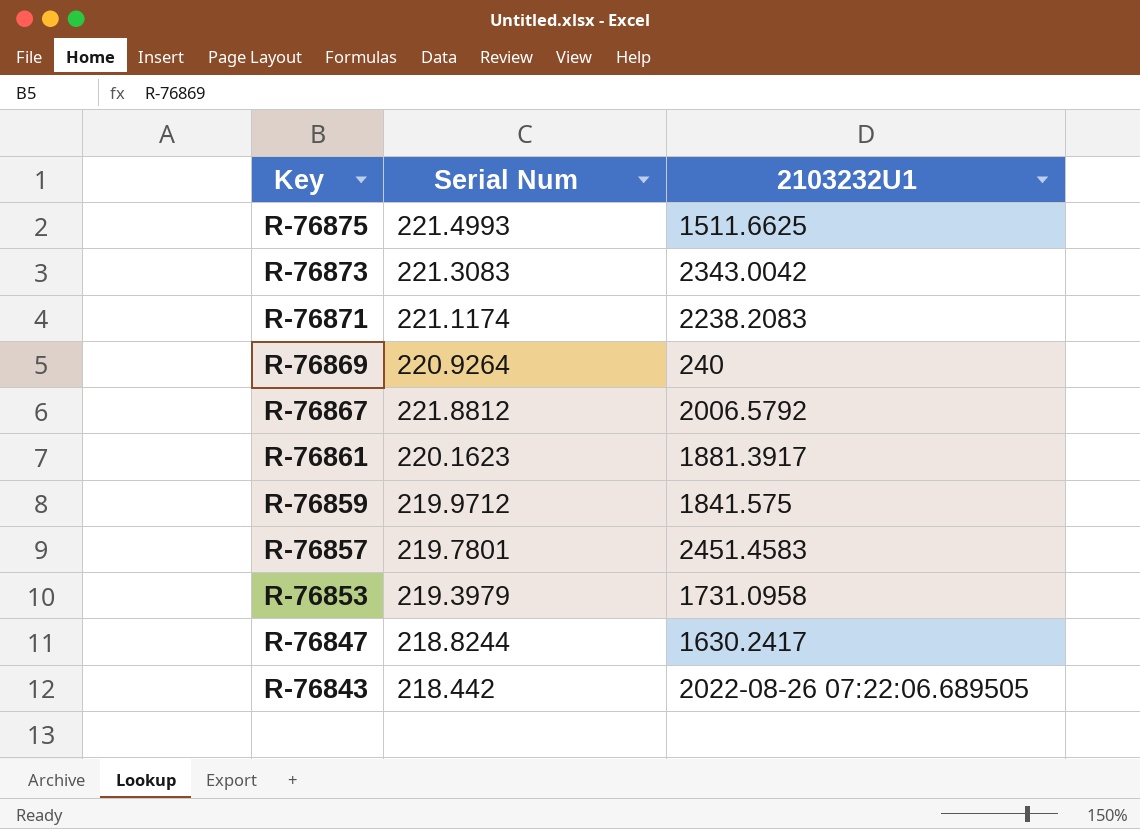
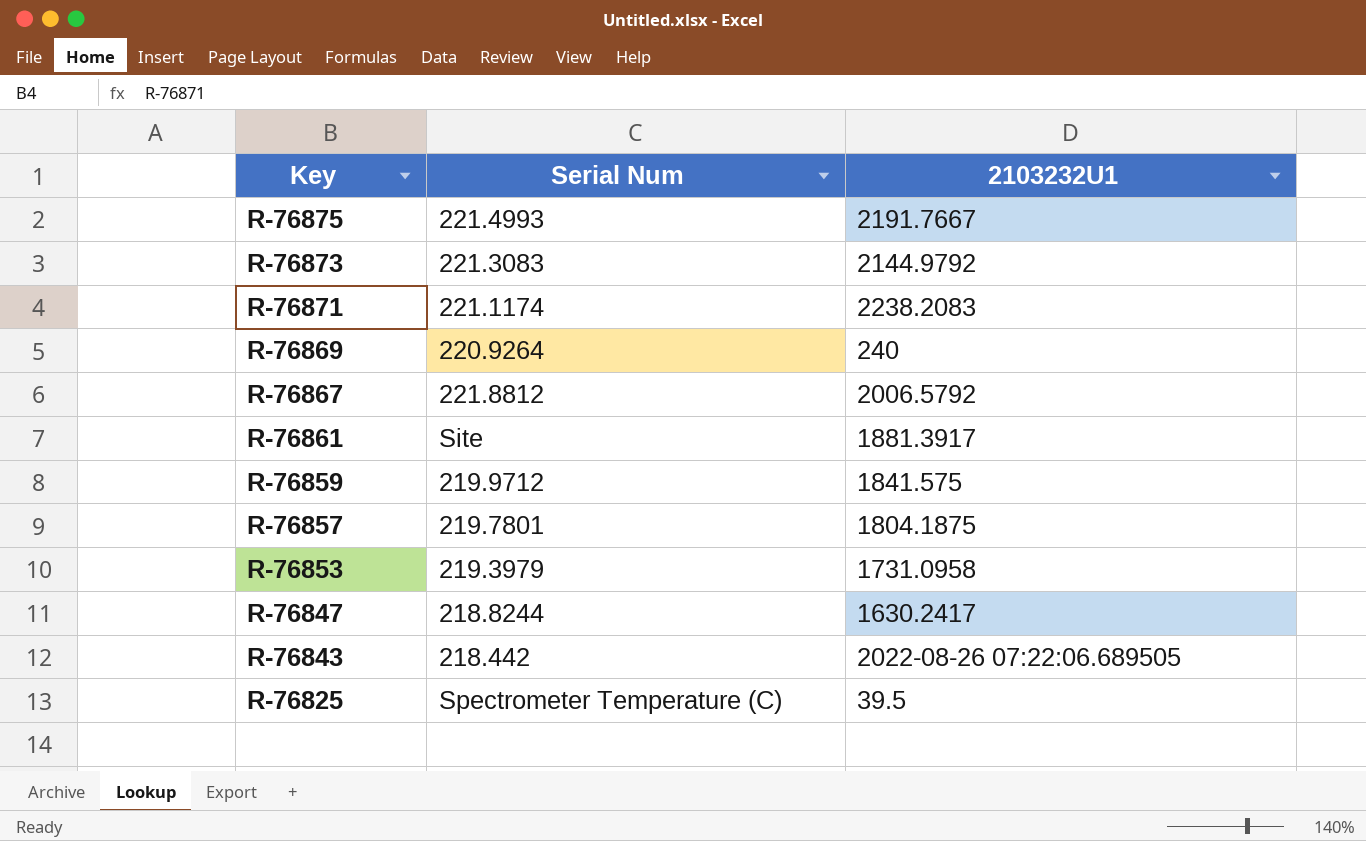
R-76875 | 2103232U1: 1511.6625 -> 2191.7667
R-76873 | 2103232U1: 2343.0042 -> 2144.9792
R-76861 | Serial Num: 220.1623 -> Site
R-76857 | 2103232U1: 2451.4583 -> 1804.1875
row R-76825: none -> Spectrometer Temperature (C) | 39.5

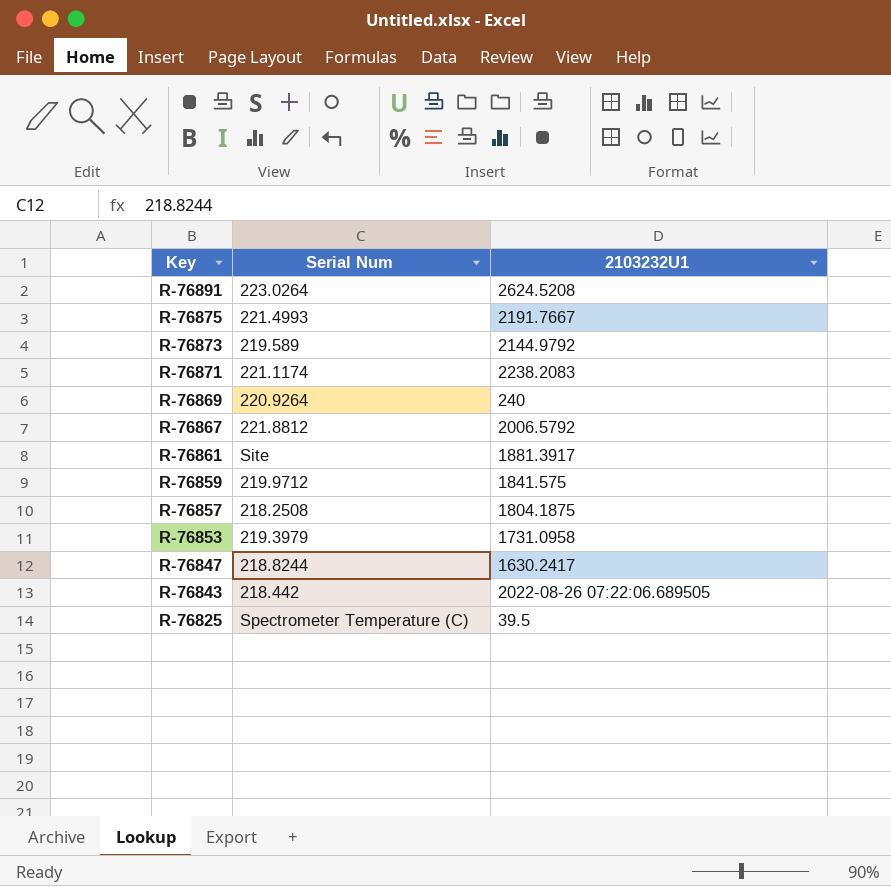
row R-76891: none -> 223.0264 | 2624.5208
R-76873 | Serial Num: 221.3083 -> 219.589
R-76857 | Serial Num: 219.7801 -> 218.2508

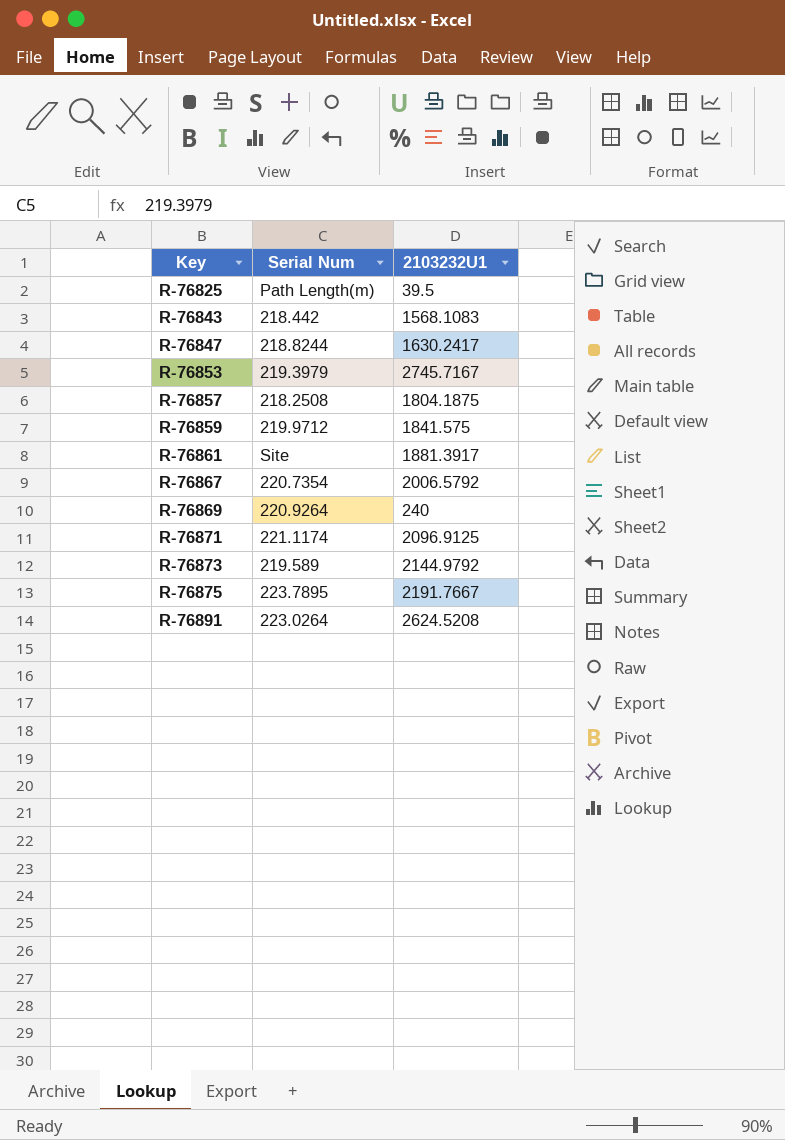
row order: Key descending -> Key ascending
R-76825 | Serial Num: Spectrometer Temperature (C) -> Path Length(m)
R-76843 | 2103232U1: 2022-08-26 07:22:06.689505 -> 1568.1083
R-76853 | 2103232U1: 1731.0958 -> 2745.7167
R-76867 | Serial Num: 221.8812 -> 220.7354
R-76871 | 2103232U1: 2238.2083 -> 2096.9125
R-76875 | Serial Num: 221.4993 -> 223.7895

